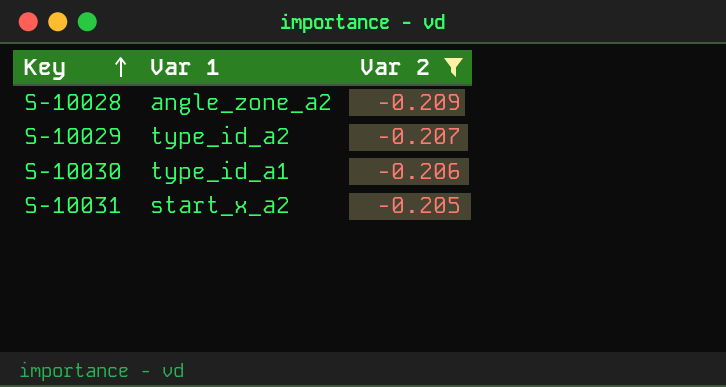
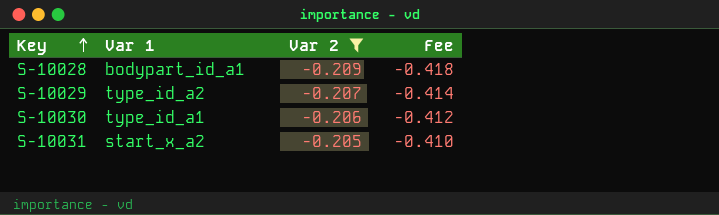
column Fee | formula: none -> [Var 2] * 2
S-10028 | Var 1: angle_zone_a2 -> bodypart_id_a1

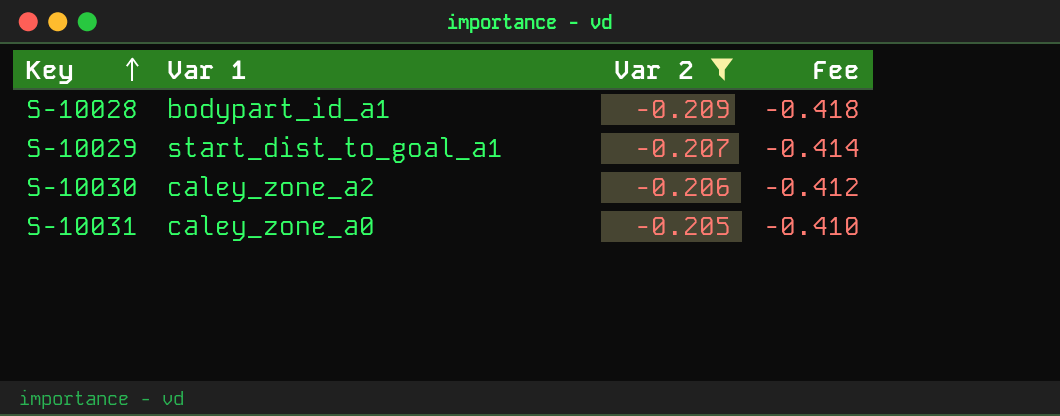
S-10029 | Var 1: type_id_a2 -> start_dist_to_goal_a1
S-10030 | Var 1: type_id_a1 -> caley_zone_a2
S-10031 | Var 1: start_x_a2 -> caley_zone_a0

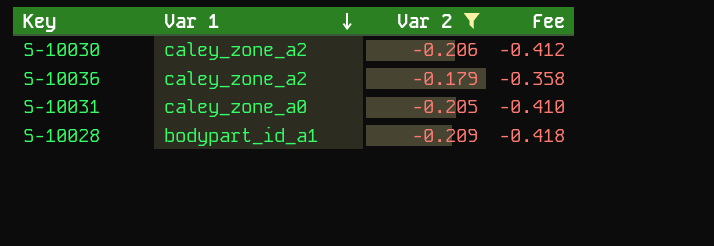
row order: Key ascending -> Var 1 descending
row S-10029: start_dist_to_goal_a1 | -0.207 | -0.414 -> none
row S-10036: none -> caley_zone_a2 | -0.179 | -0.358

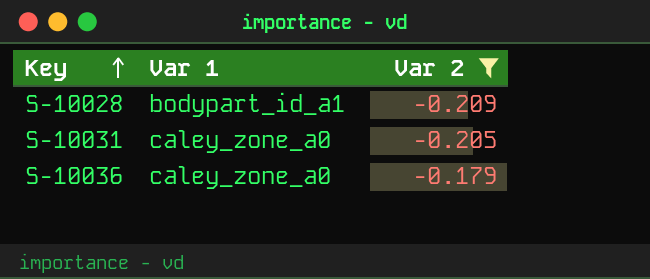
row order: Var 1 descending -> Key ascending
column Fee | formula: [Var 2] * 2 -> none
row S-10030: caley_zone_a2 | -0.206 | -0.412 -> none
S-10036 | Var 1: caley_zone_a2 -> caley_zone_a0

